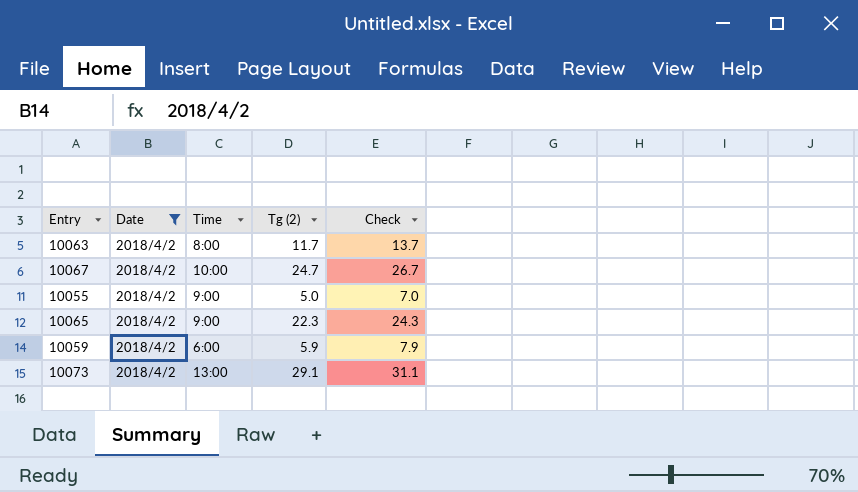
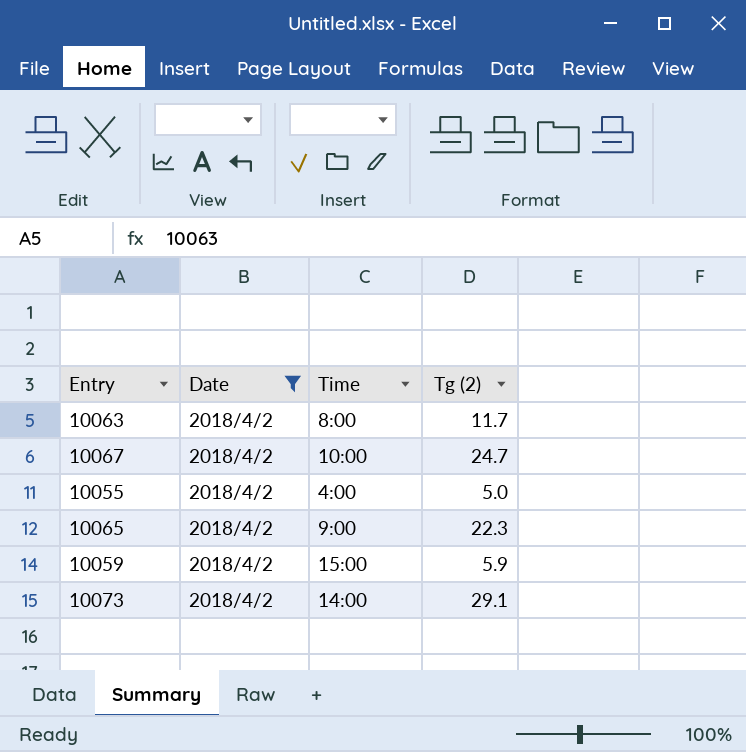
column Check | formula: [Tg (2)] + 2 -> none
10055 | Time: 9:00 -> 4:00
10059 | Time: 6:00 -> 15:00
10073 | Time: 13:00 -> 14:00

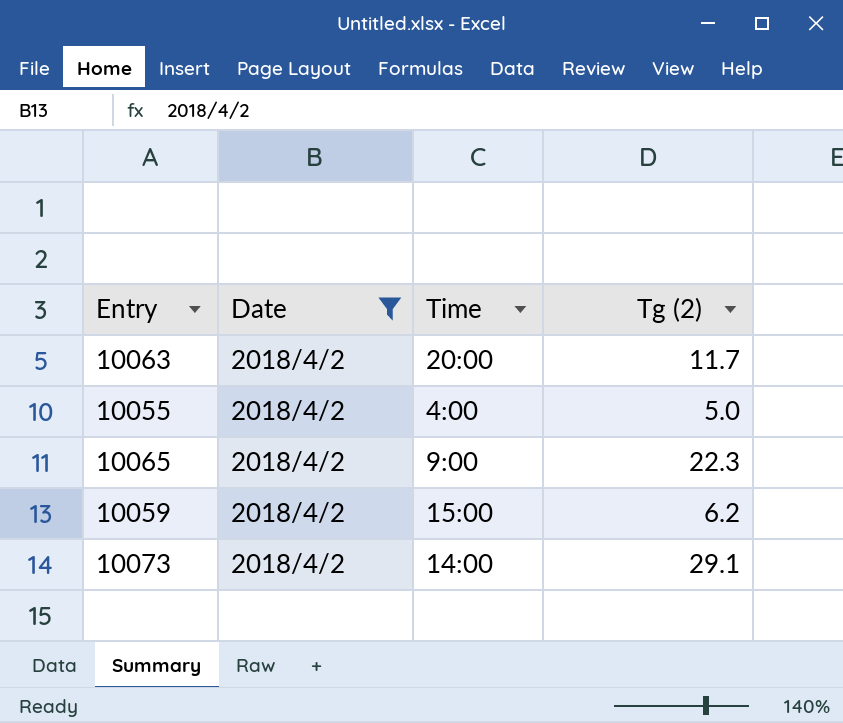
row 10067: 2018/4/2 | 10:00 | 24.7 -> none
10063 | Time: 8:00 -> 20:00
10059 | Tg (2): 5.9 -> 6.2

